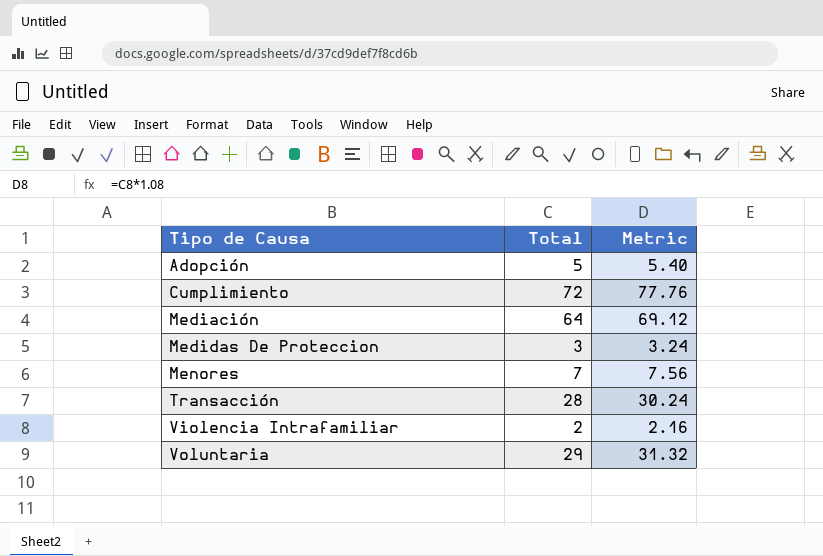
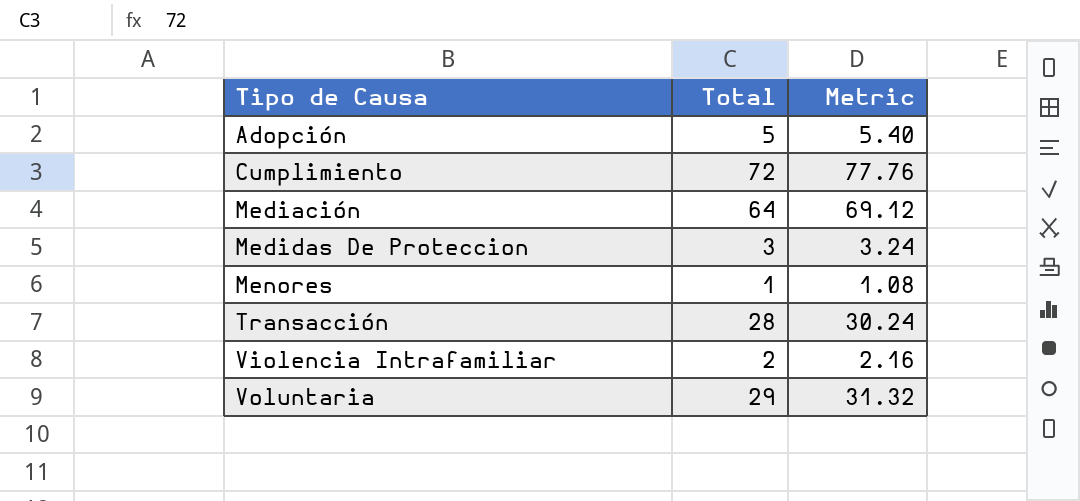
Menores | Total: 7 -> 1
Menores | Metric: 7.56 -> 1.08

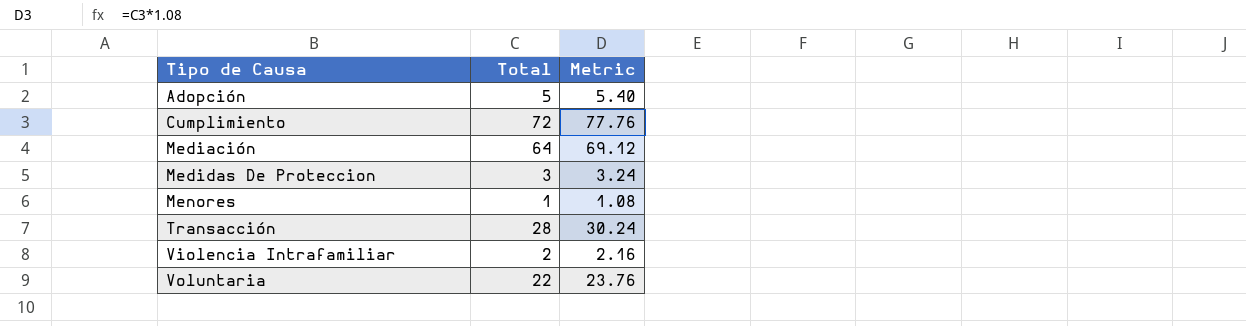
Voluntaria | Total: 29 -> 22
Voluntaria | Metric: 31.32 -> 23.76

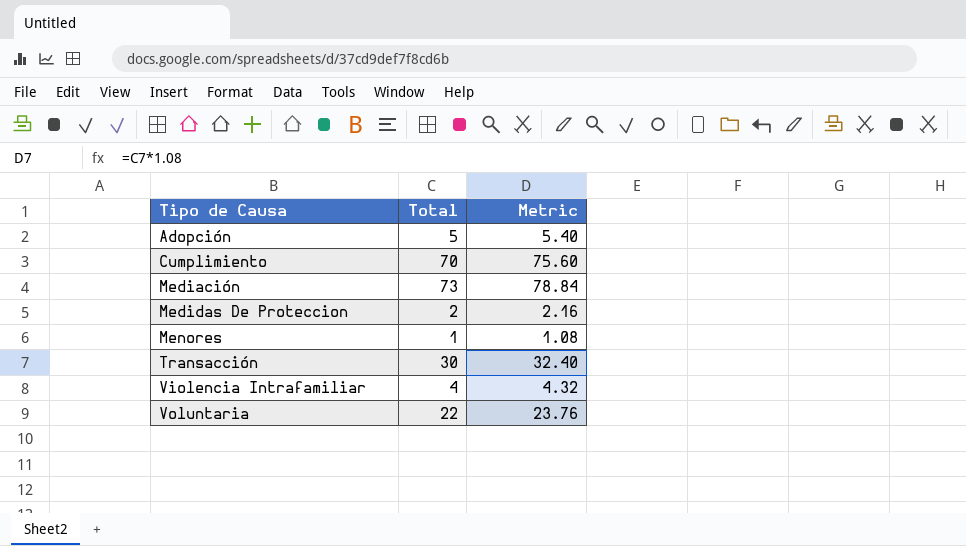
Cumplimiento | Total: 72 -> 70
Cumplimiento | Metric: 77.76 -> 75.60
Mediación | Total: 64 -> 73
Mediación | Metric: 69.12 -> 78.84
Medidas De Proteccion | Total: 3 -> 2
Medidas De Proteccion | Metric: 3.24 -> 2.16
Transacción | Total: 28 -> 30
Transacción | Metric: 30.24 -> 32.40
Violencia Intrafamiliar | Total: 2 -> 4
Violencia Intrafamiliar | Metric: 2.16 -> 4.32

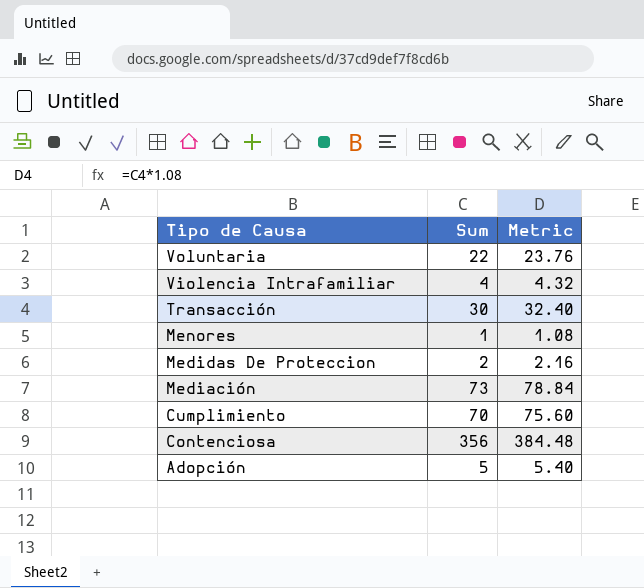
row order: Tipo de Causa ascending -> Tipo de Causa descending
column name: Total -> Sum
row Contenciosa: none -> 356 | 384.48

